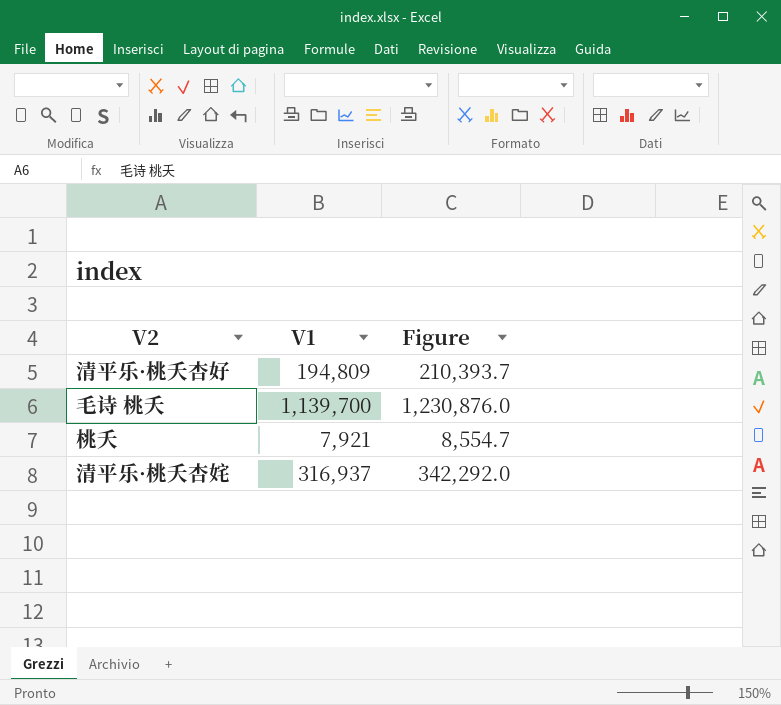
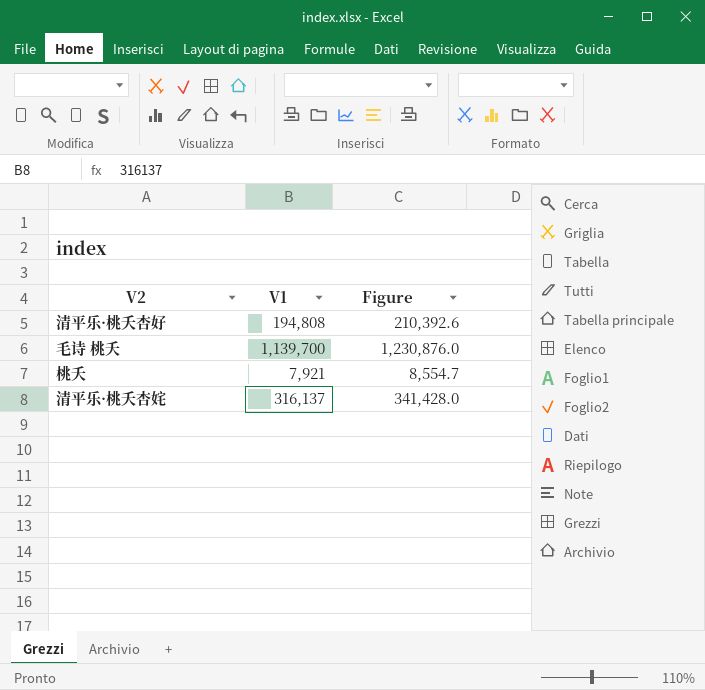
清平乐·桃夭杏好 | V1: 194,809 -> 194,808
清平乐·桃夭杏好 | Figure: 210,393.7 -> 210,392.6
清平乐·桃夭杏姹 | V1: 316,937 -> 316,137
清平乐·桃夭杏姹 | Figure: 342,292.0 -> 341,428.0

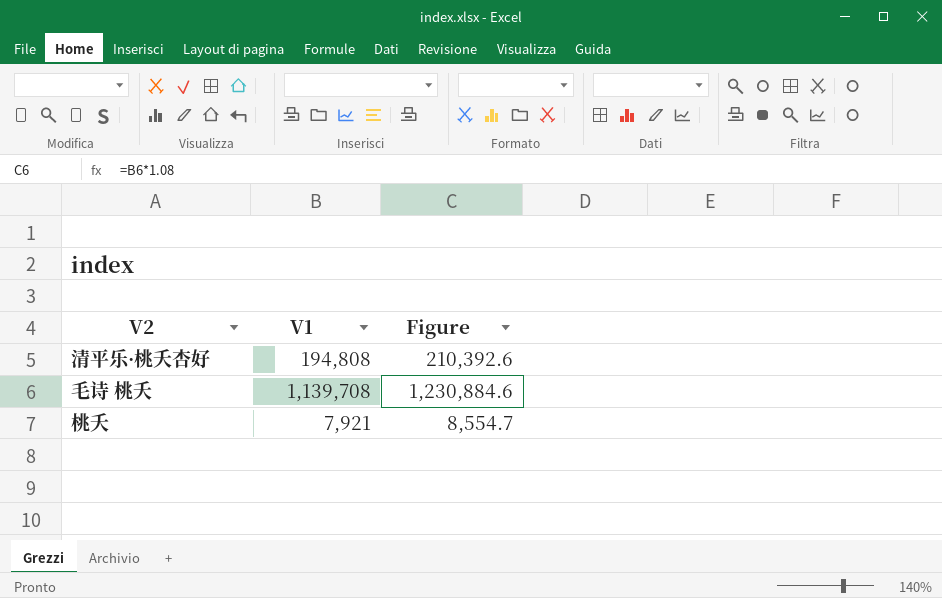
row 清平乐·桃夭杏姹: 316,137 | 341,428.0 -> none
毛诗 桃夭 | V1: 1,139,700 -> 1,139,708
毛诗 桃夭 | Figure: 1,230,876.0 -> 1,230,884.6

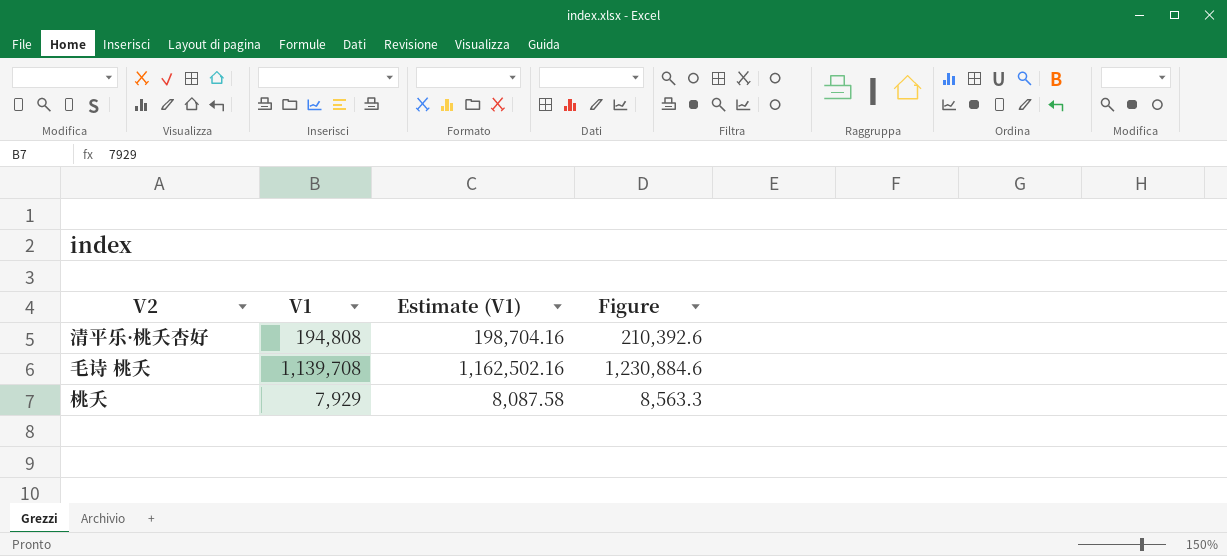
column Estimate (V1) | formula: none -> [V1] * 1.02
桃夭 | V1: 7,921 -> 7,929
桃夭 | Figure: 8,554.7 -> 8,563.3

